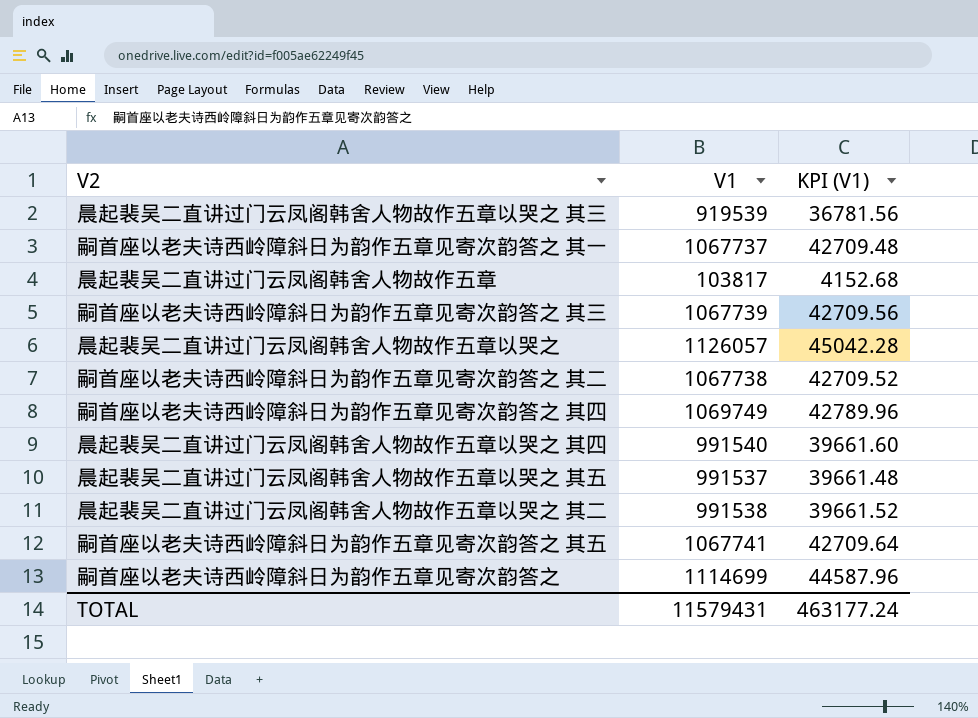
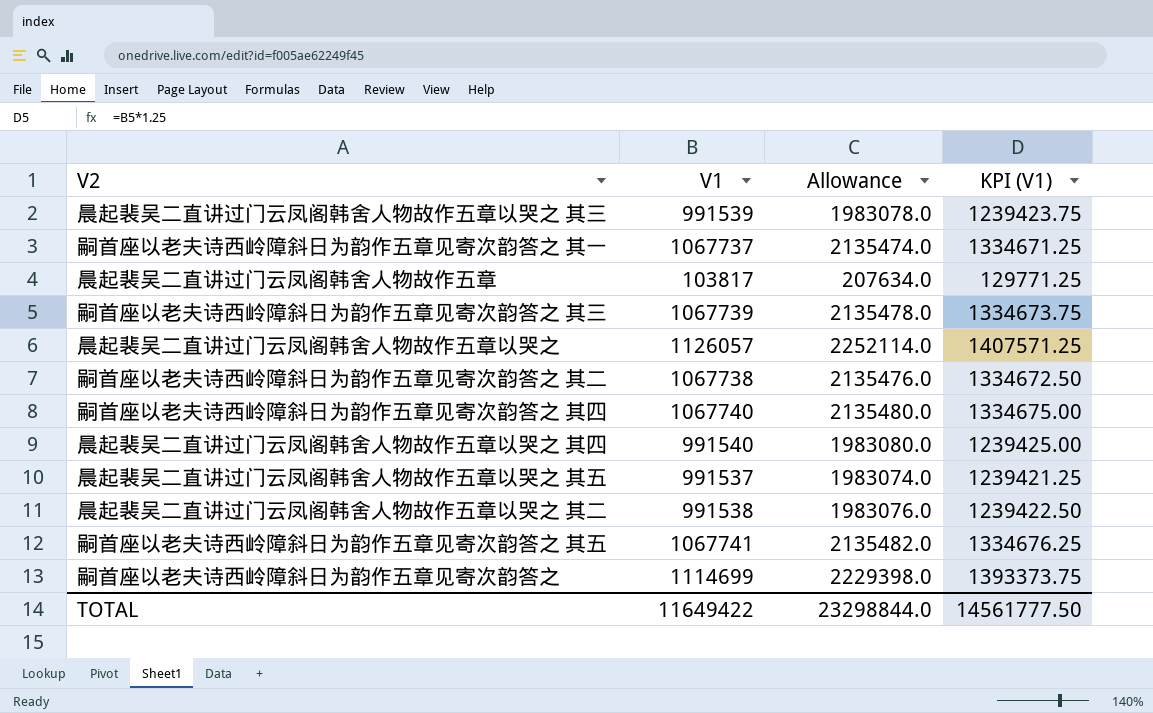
column Allowance | formula: none -> [V1] * 2
column KPI (V1) | formula: [V1] * 0.04 -> [V1] * 1.25
晨起裴吴二直讲过门云凤阁韩舍人物故作五章以哭之 其三 | V1: 919539 -> 991539
嗣首座以老夫诗西岭障斜日为韵作五章见寄次韵答之 其四 | V1: 1069749 -> 1067740
TOTAL | V1: 11579431 -> 11649422
TOTAL | KPI (V1): 463177.24 -> 14561777.50

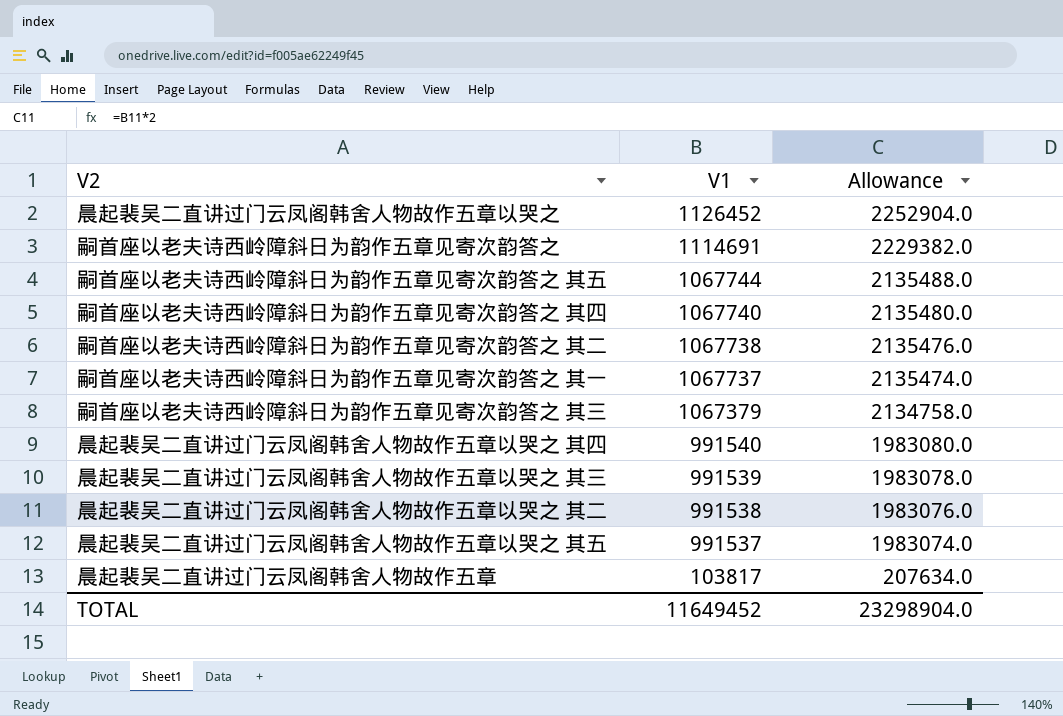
row order: none -> V1 descending
column KPI (V1) | formula: [V1] * 1.25 -> none
晨起裴吴二直讲过门云凤阁韩舍人物故作五章以哭之 | V1: 1126057 -> 1126452
晨起裴吴二直讲过门云凤阁韩舍人物故作五章以哭之 | Allowance: 2252114.0 -> 2252904.0
嗣首座以老夫诗西岭障斜日为韵作五章见寄次韵答之 | V1: 1114699 -> 1114691
嗣首座以老夫诗西岭障斜日为韵作五章见寄次韵答之 | Allowance: 2229398.0 -> 2229382.0
嗣首座以老夫诗西岭障斜日为韵作五章见寄次韵答之 其五 | V1: 1067741 -> 1067744
嗣首座以老夫诗西岭障斜日为韵作五章见寄次韵答之 其五 | Allowance: 2135482.0 -> 2135488.0
嗣首座以老夫诗西岭障斜日为韵作五章见寄次韵答之 其三 | V1: 1067739 -> 1067379
嗣首座以老夫诗西岭障斜日为韵作五章见寄次韵答之 其三 | Allowance: 2135478.0 -> 2134758.0
TOTAL | V1: 11649422 -> 11649452
TOTAL | Allowance: 23298844.0 -> 23298904.0

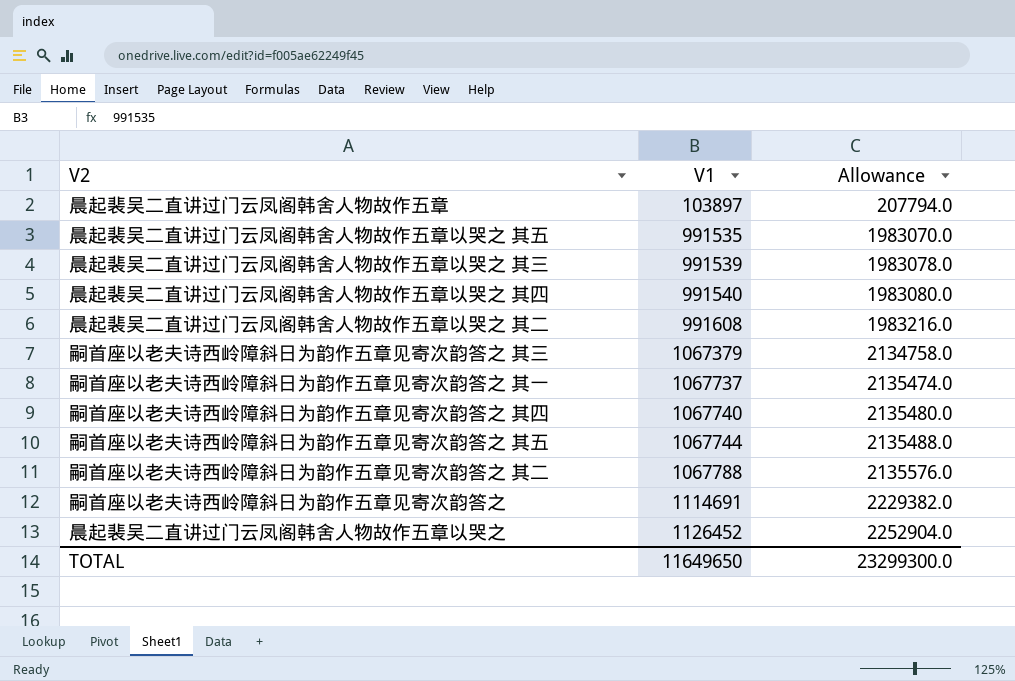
row order: V1 descending -> V1 ascending
晨起裴吴二直讲过门云凤阁韩舍人物故作五章 | V1: 103817 -> 103897
晨起裴吴二直讲过门云凤阁韩舍人物故作五章 | Allowance: 207634.0 -> 207794.0
晨起裴吴二直讲过门云凤阁韩舍人物故作五章以哭之 其五 | V1: 991537 -> 991535
晨起裴吴二直讲过门云凤阁韩舍人物故作五章以哭之 其五 | Allowance: 1983074.0 -> 1983070.0
晨起裴吴二直讲过门云凤阁韩舍人物故作五章以哭之 其二 | V1: 991538 -> 991608
晨起裴吴二直讲过门云凤阁韩舍人物故作五章以哭之 其二 | Allowance: 1983076.0 -> 1983216.0
嗣首座以老夫诗西岭障斜日为韵作五章见寄次韵答之 其二 | V1: 1067738 -> 1067788
嗣首座以老夫诗西岭障斜日为韵作五章见寄次韵答之 其二 | Allowance: 2135476.0 -> 2135576.0
TOTAL | V1: 11649452 -> 11649650
TOTAL | Allowance: 23298904.0 -> 23299300.0

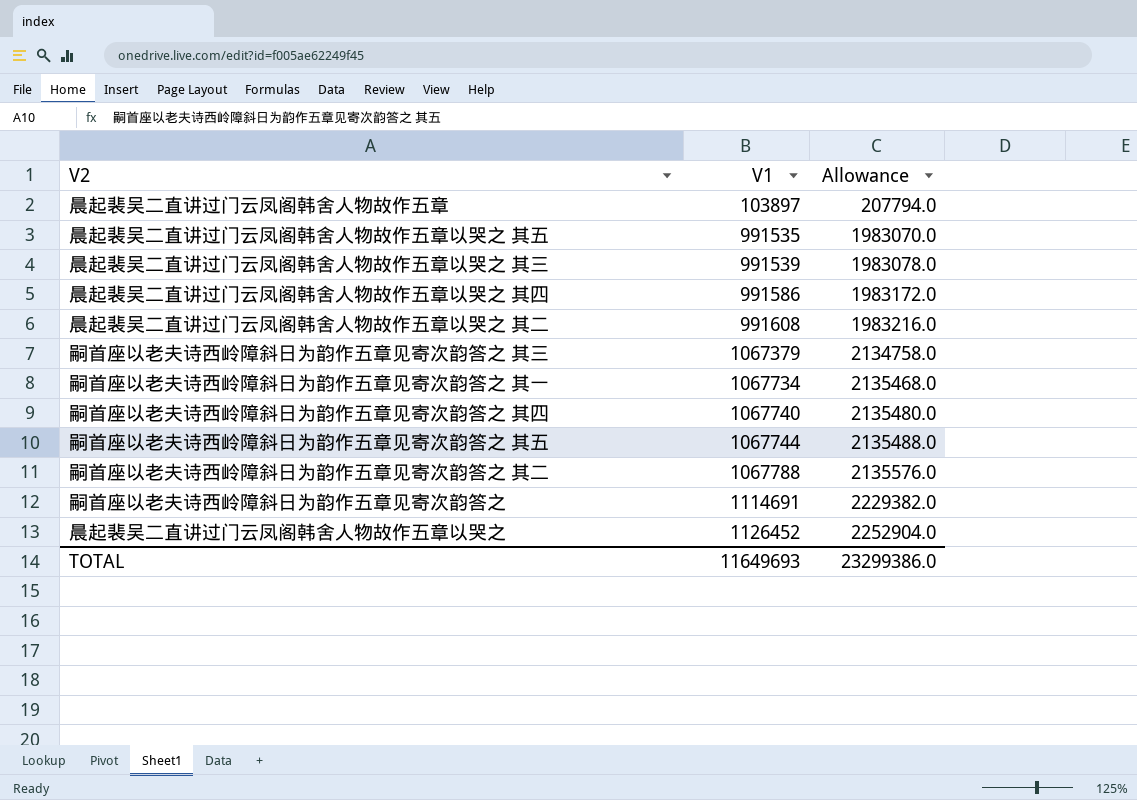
晨起裴吴二直讲过门云凤阁韩舍人物故作五章以哭之 其四 | V1: 991540 -> 991586
晨起裴吴二直讲过门云凤阁韩舍人物故作五章以哭之 其四 | Allowance: 1983080.0 -> 1983172.0
嗣首座以老夫诗西岭障斜日为韵作五章见寄次韵答之 其一 | V1: 1067737 -> 1067734
嗣首座以老夫诗西岭障斜日为韵作五章见寄次韵答之 其一 | Allowance: 2135474.0 -> 2135468.0
TOTAL | V1: 11649650 -> 11649693
TOTAL | Allowance: 23299300.0 -> 23299386.0

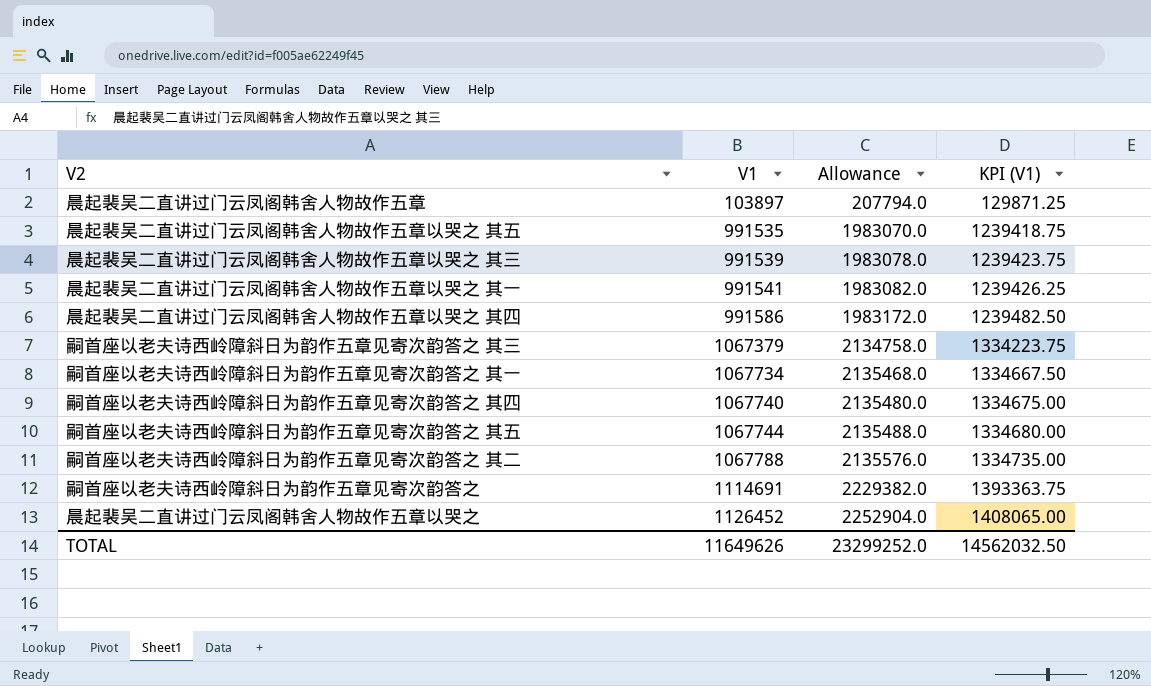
column KPI (V1) | formula: none -> [V1] * 1.25
row 晨起裴吴二直讲过门云凤阁韩舍人物故作五章以哭之 其二: 991608 | 1983216.0 -> none
row 晨起裴吴二直讲过门云凤阁韩舍人物故作五章以哭之 其一: none -> 991541 | 1983082.0 | 1239426.25
TOTAL | V1: 11649693 -> 11649626
TOTAL | Allowance: 23299386.0 -> 23299252.0

